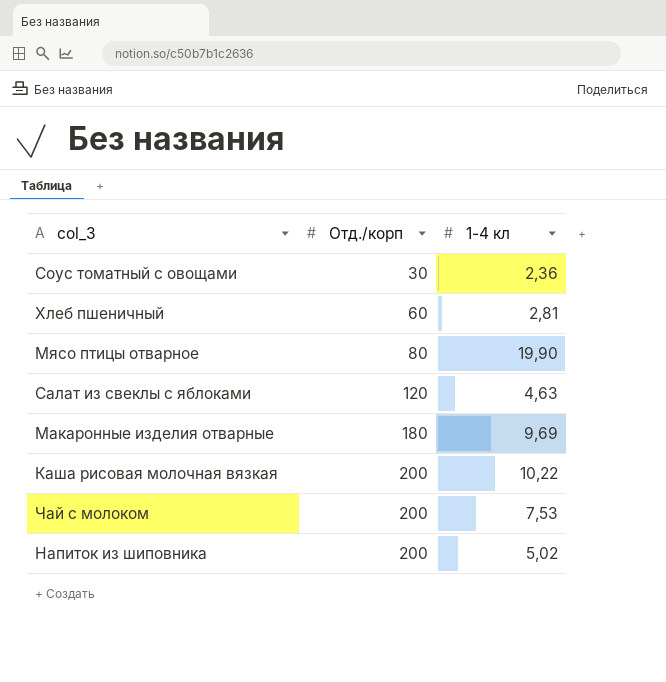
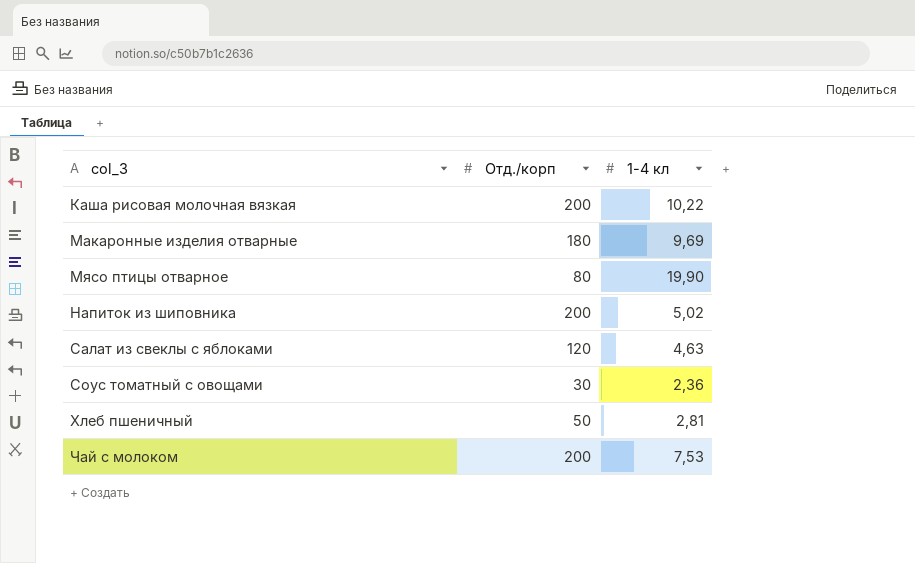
row order: Отд./корп ascending -> col_3 ascending
Хлеб пшеничный | Отд./корп: 60 -> 50

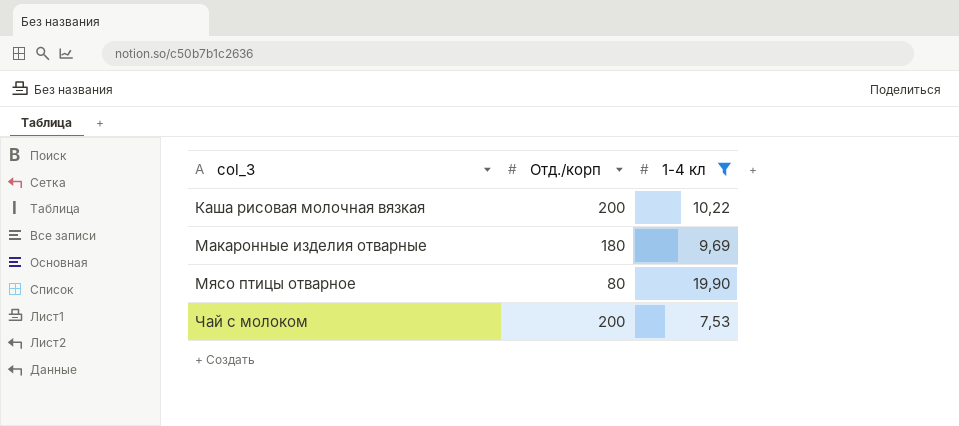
filter: none -> 1-4 кл >= 7,53

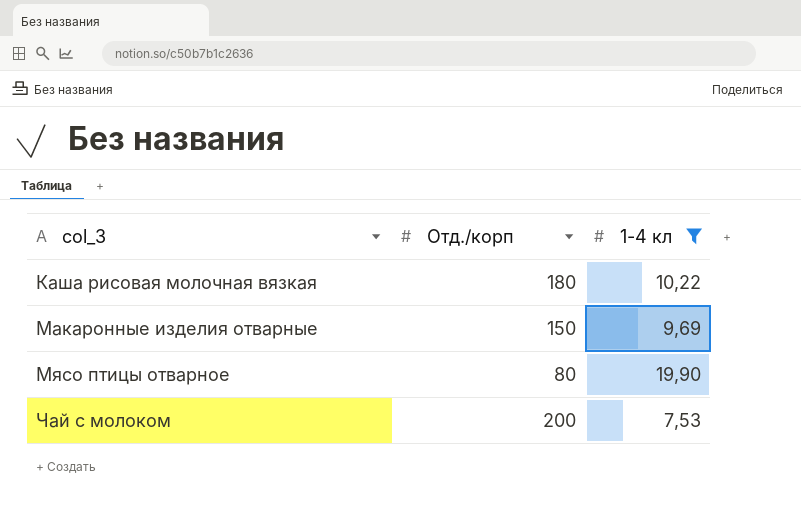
Каша рисовая молочная вязкая | Отд./корп: 200 -> 180
Макаронные изделия отварные | Отд./корп: 180 -> 150

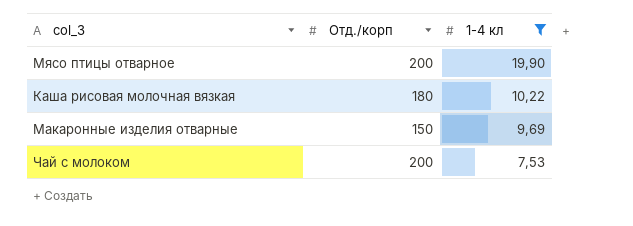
row order: col_3 ascending -> 1-4 кл descending
Мясо птицы отварное | Отд./корп: 80 -> 200

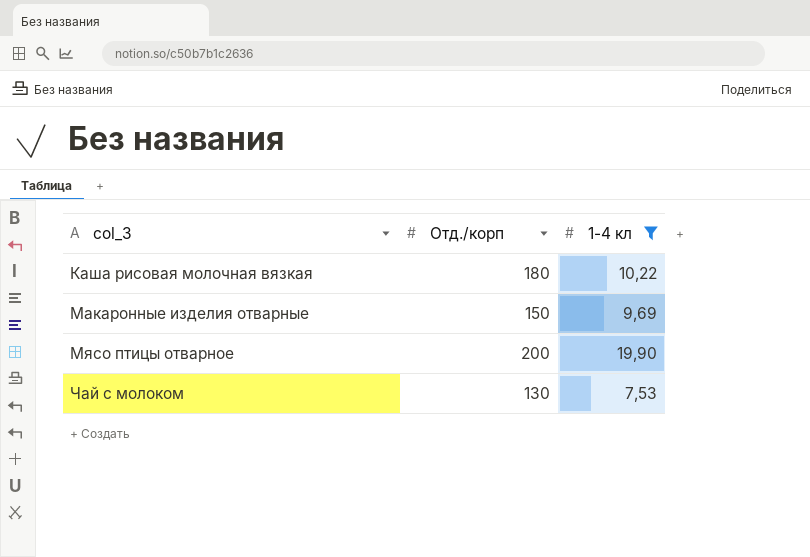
row order: 1-4 кл descending -> col_3 ascending
Чай с молоком | Отд./корп: 200 -> 130

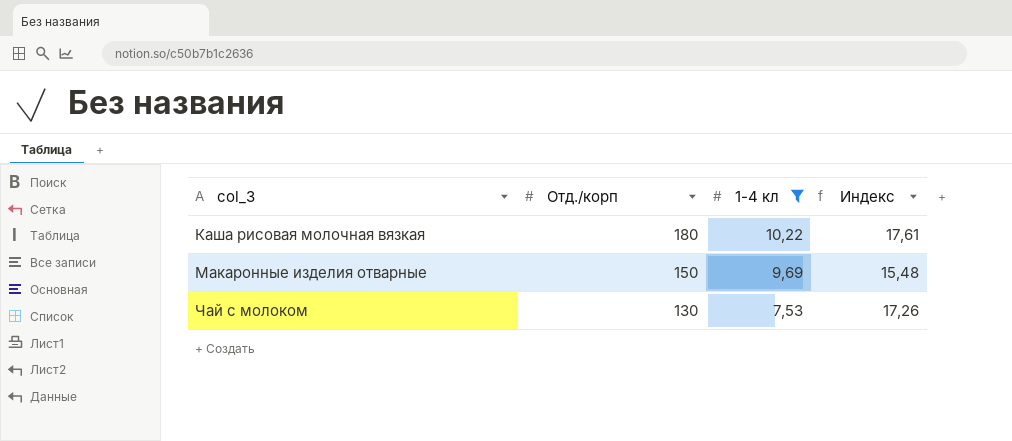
column Индекс | formula: none -> [Отд./корп] / [1-4 кл]
row Мясо птицы отварное: 200 | 19,90 -> none

